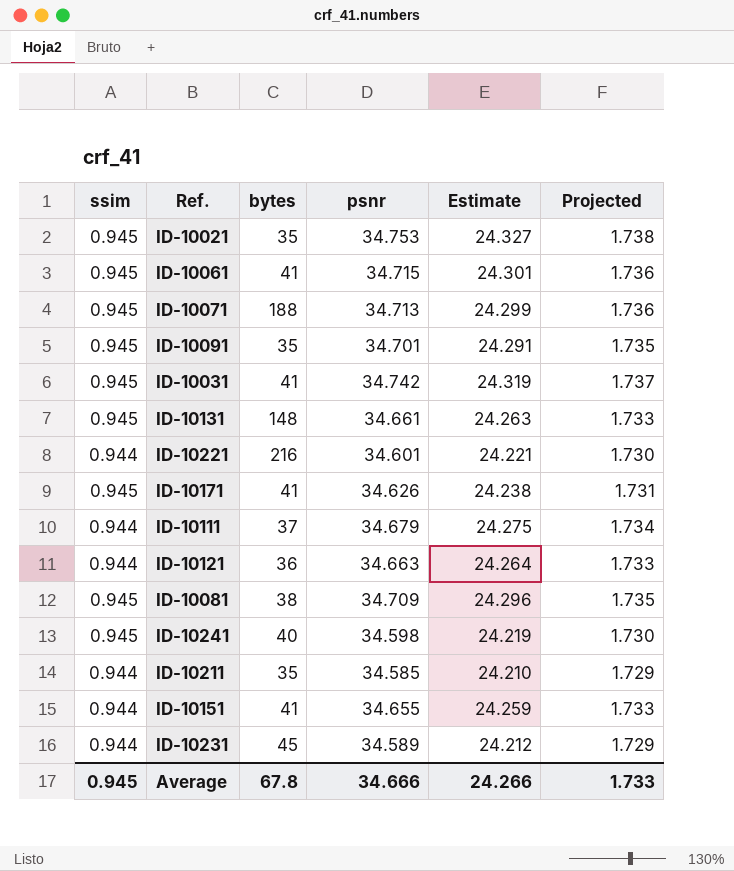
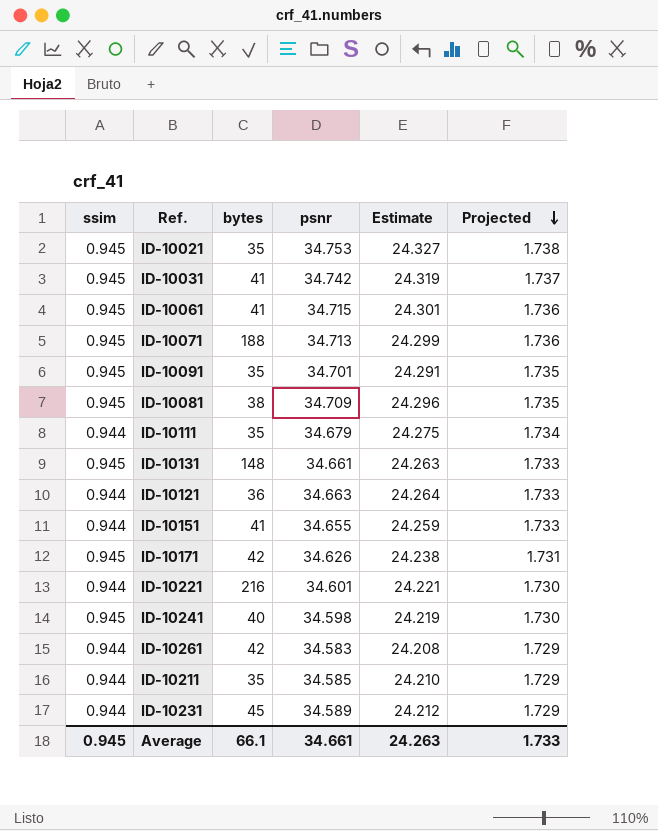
row order: none -> Projected descending
ID-10111 | bytes: 37 -> 35
ID-10171 | bytes: 41 -> 42
row ID-10261: none -> 0.944 | 42 | 34.583 | 24.208 | 1.729
Average | bytes: 67.8 -> 66.1
Average | psnr: 34.666 -> 34.661
Average | Estimate: 24.266 -> 24.263

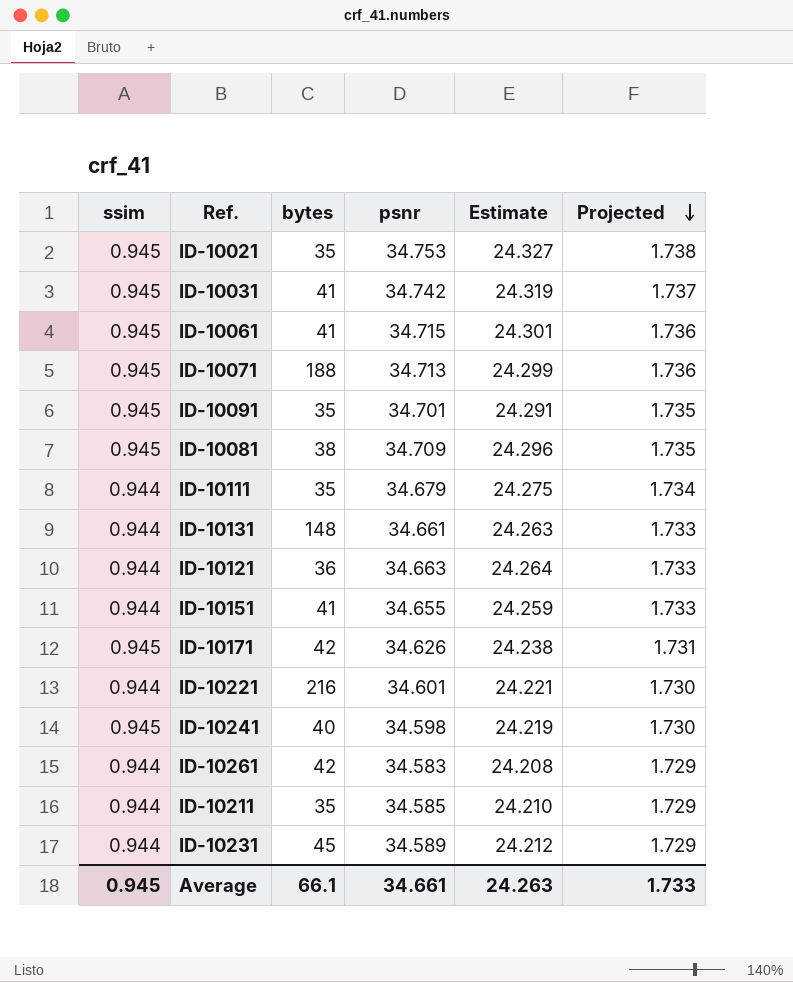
ID-10131 | ssim: 0.945 -> 0.944

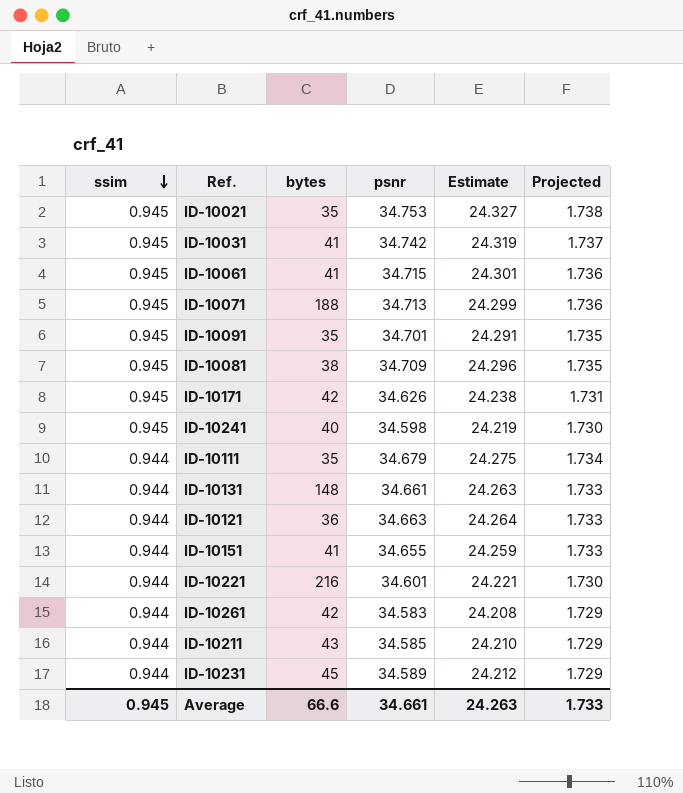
row order: Projected descending -> ssim descending
ID-10211 | bytes: 35 -> 43
Average | bytes: 66.1 -> 66.6

